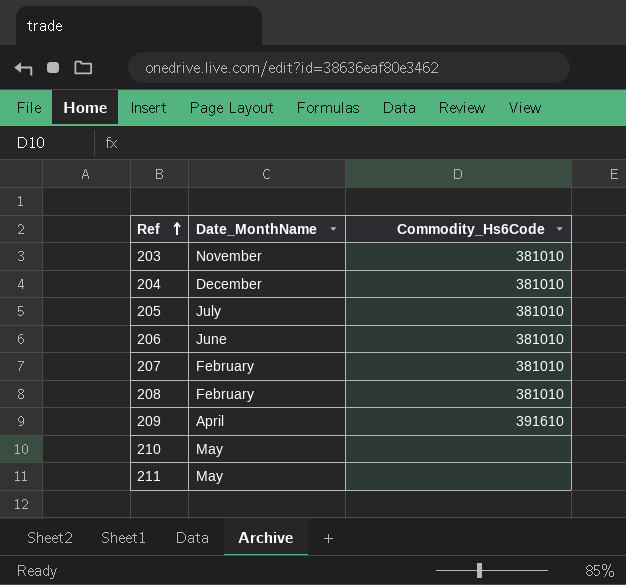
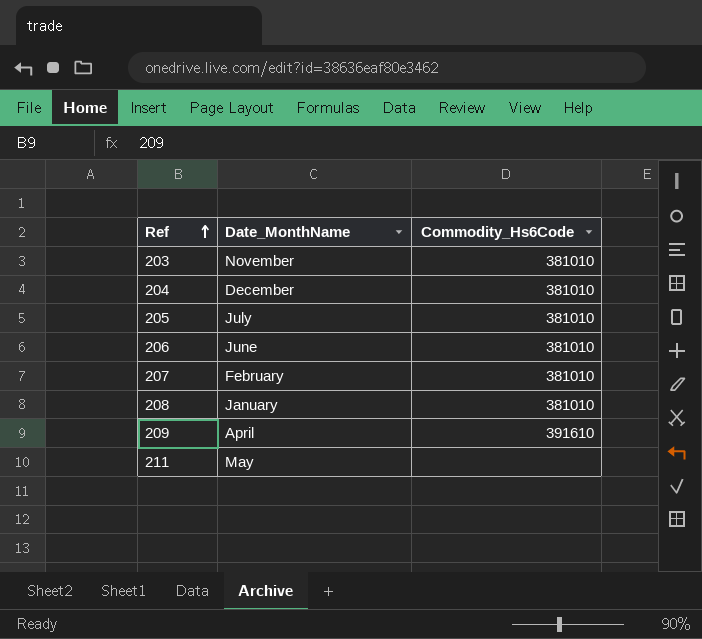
row 210: May | none -> none
208 | Date_MonthName: February -> January

